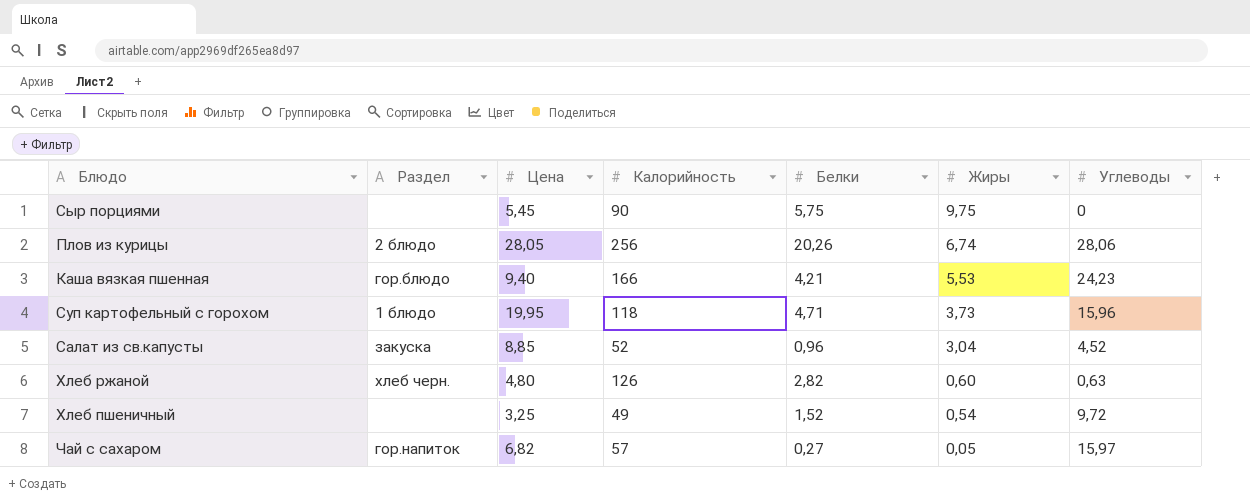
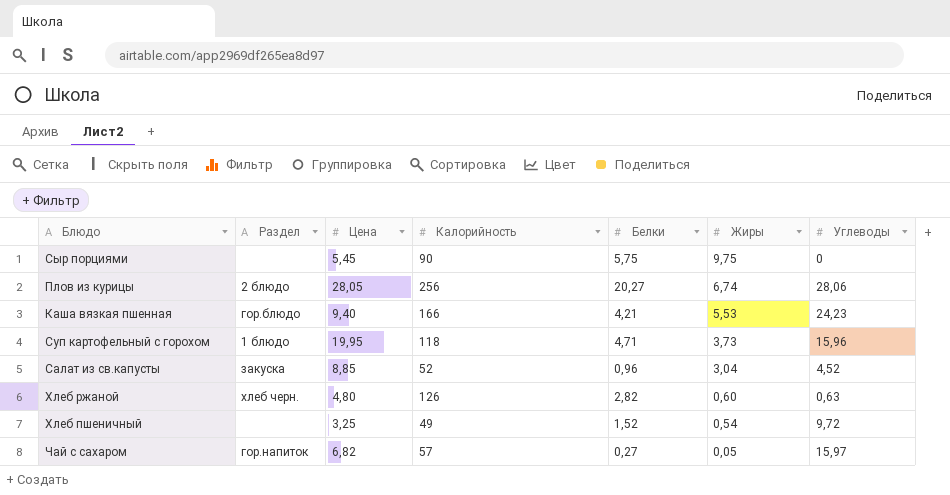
Плов из курицы | Белки: 20,26 -> 20,27

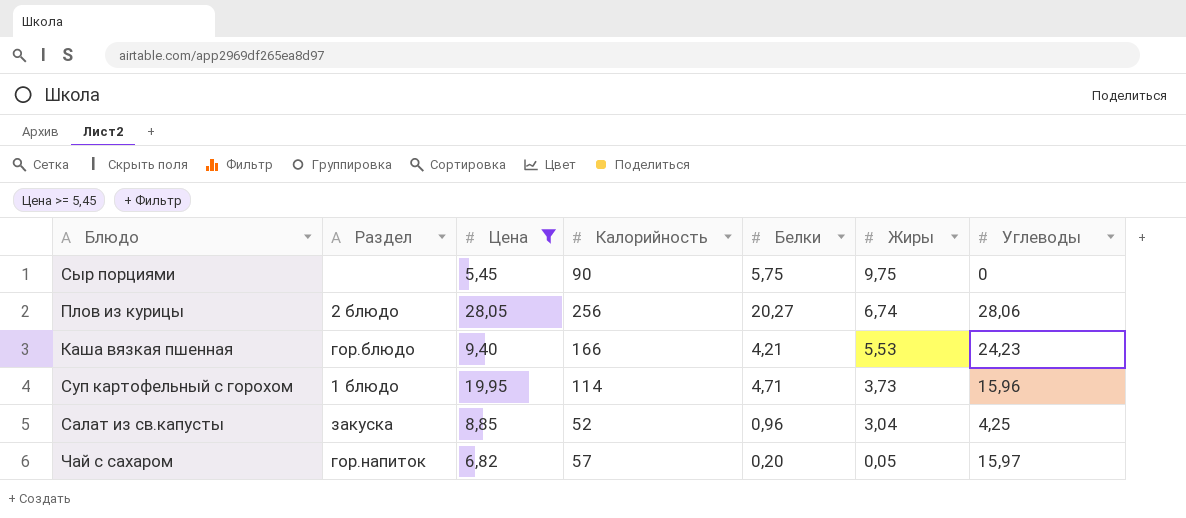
filter: none -> Цена >= 5,45
Суп картофельный с горохом | Калорийность: 118 -> 114
Салат из св.капусты | Углеводы: 4,52 -> 4,25
Чай с сахаром | Белки: 0,27 -> 0,20

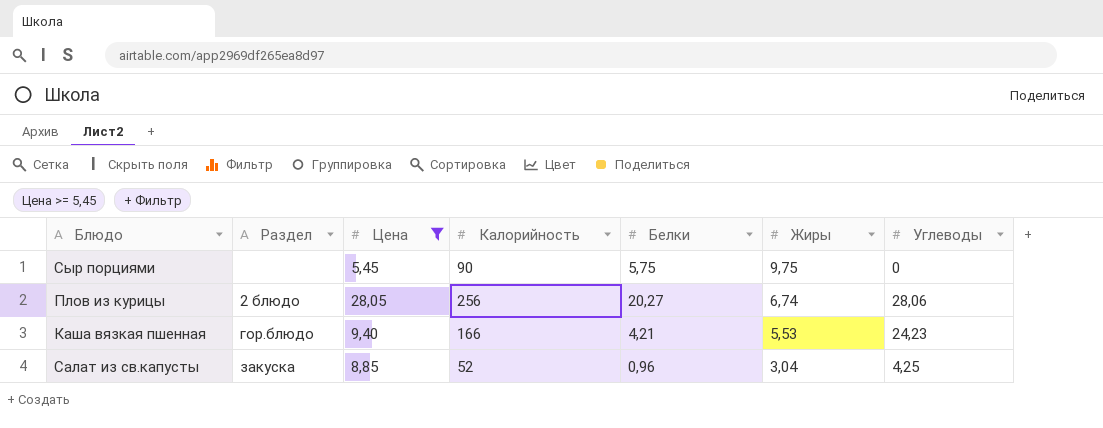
row Суп картофельный с горохом: 1 блюдо | 19,95 | 114 | 4,71 | 3,73 | 15,96 -> none
row Чай с сахаром: гор.напиток | 6,82 | 57 | 0,20 | 0,05 | 15,97 -> none

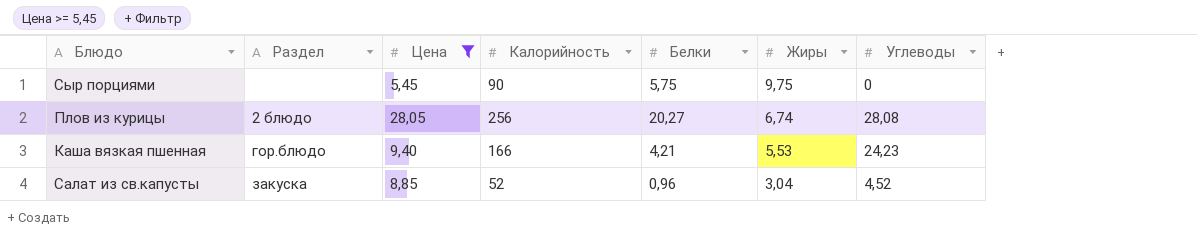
Плов из курицы | Углеводы: 28,06 -> 28,08
Салат из св.капусты | Углеводы: 4,25 -> 4,52

